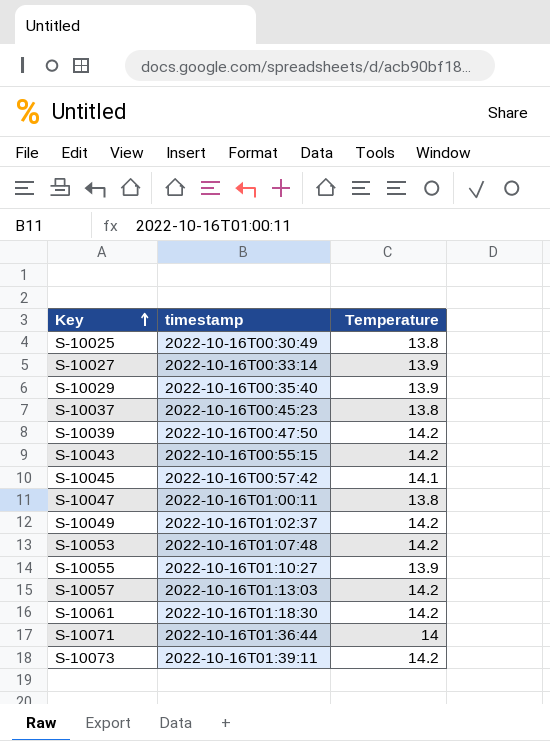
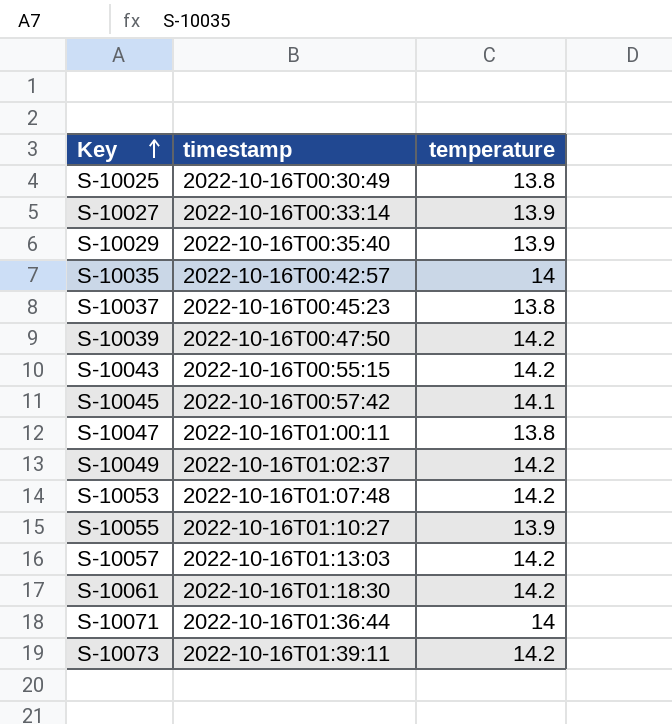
column name: Temperature -> temperature
row S-10035: none -> 2022-10-16T00:42:57 | 14

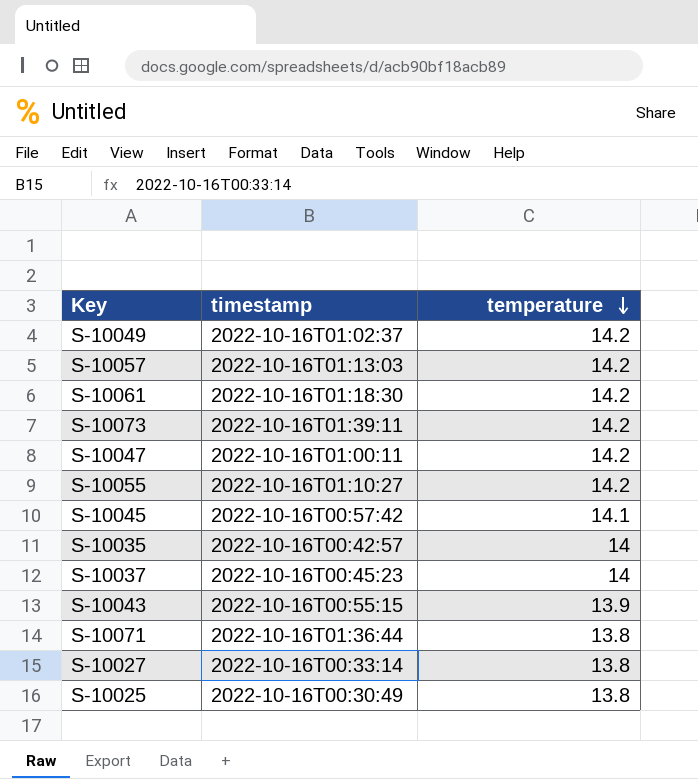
row order: Key ascending -> temperature descending
row S-10029: 2022-10-16T00:35:40 | 13.9 -> none
row S-10039: 2022-10-16T00:47:50 | 14.2 -> none
row S-10053: 2022-10-16T01:07:48 | 14.2 -> none
S-10047 | temperature: 13.8 -> 14.2
S-10055 | temperature: 13.9 -> 14.2
S-10037 | temperature: 13.8 -> 14
S-10043 | temperature: 14.2 -> 13.9
S-10071 | temperature: 14 -> 13.8
S-10027 | temperature: 13.9 -> 13.8

